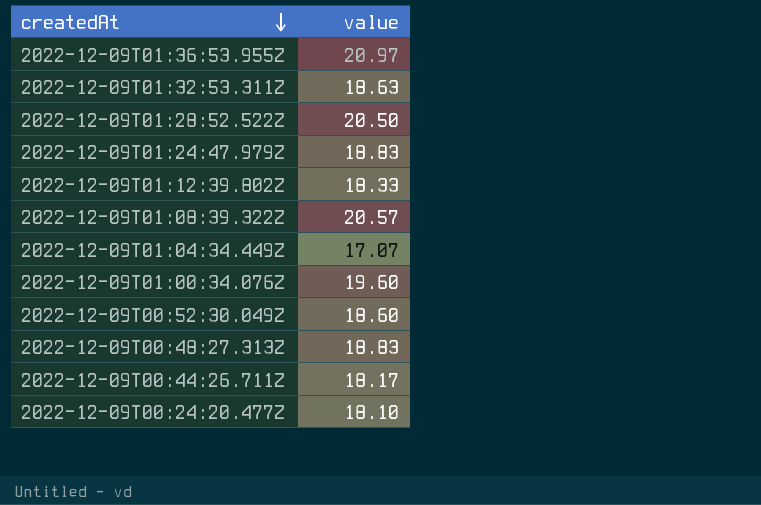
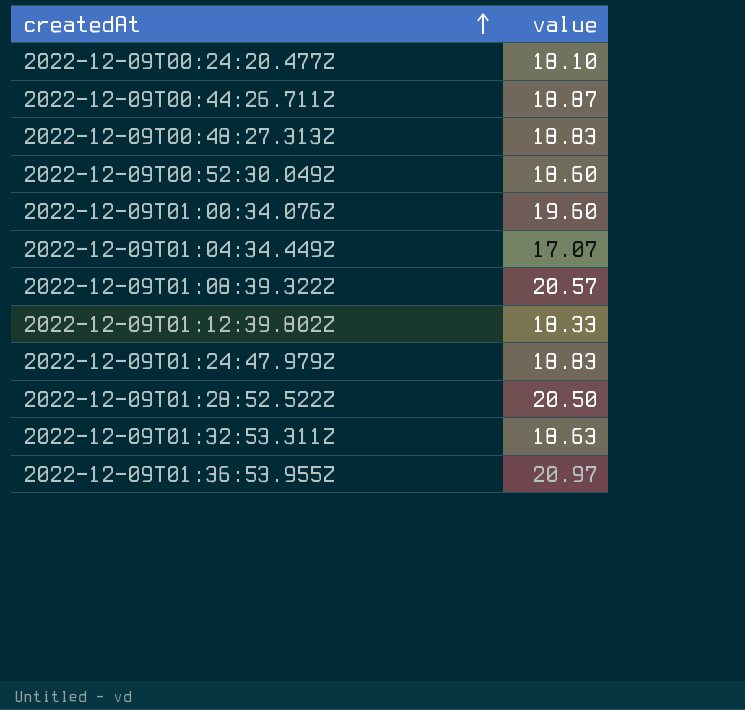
row order: createdAt descending -> createdAt ascending
2022-12-09T00:44:26.711Z | value: 18.17 -> 18.87

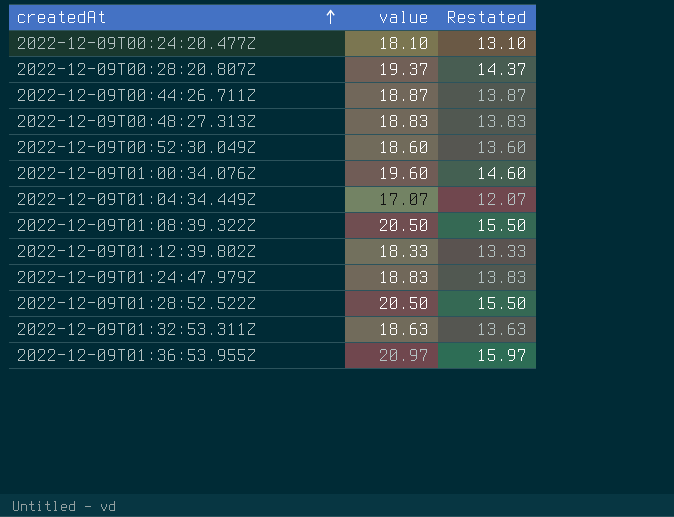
column Restated | formula: none -> [value] - 5
row 2022-12-09T00:28:20.807Z: none -> 19.37 | 14.37
2022-12-09T01:08:39.322Z | value: 20.57 -> 20.50

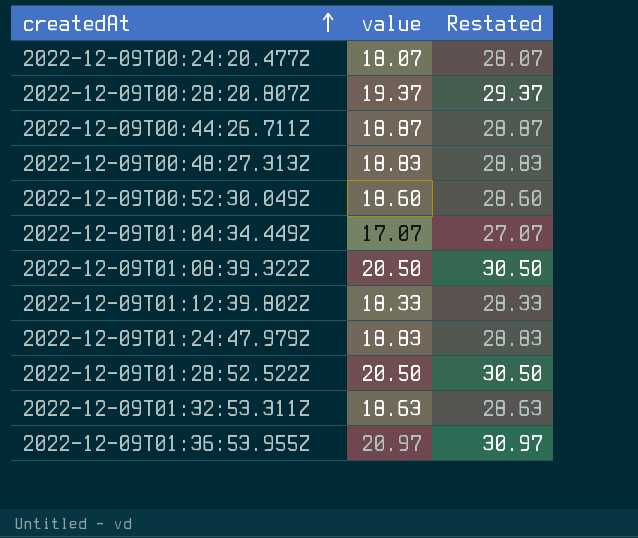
column Restated | formula: [value] - 5 -> [value] + 10
row 2022-12-09T01:00:34.076Z: 19.60 | 14.60 -> none
2022-12-09T00:24:20.477Z | value: 18.10 -> 18.07

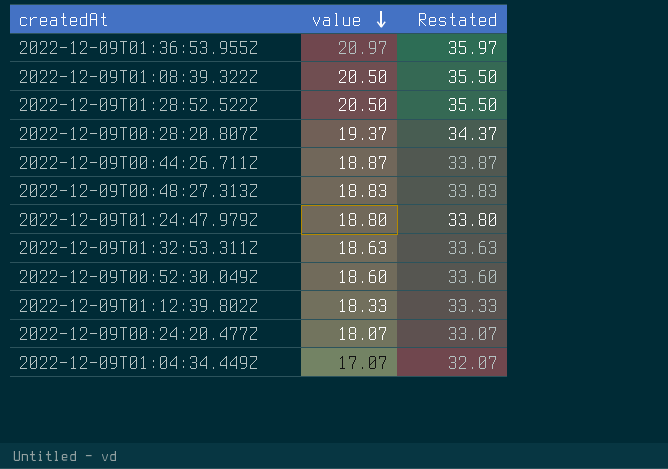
row order: createdAt ascending -> value descending
column Restated | formula: [value] + 10 -> [value] + 15
2022-12-09T01:24:47.979Z | value: 18.83 -> 18.80

